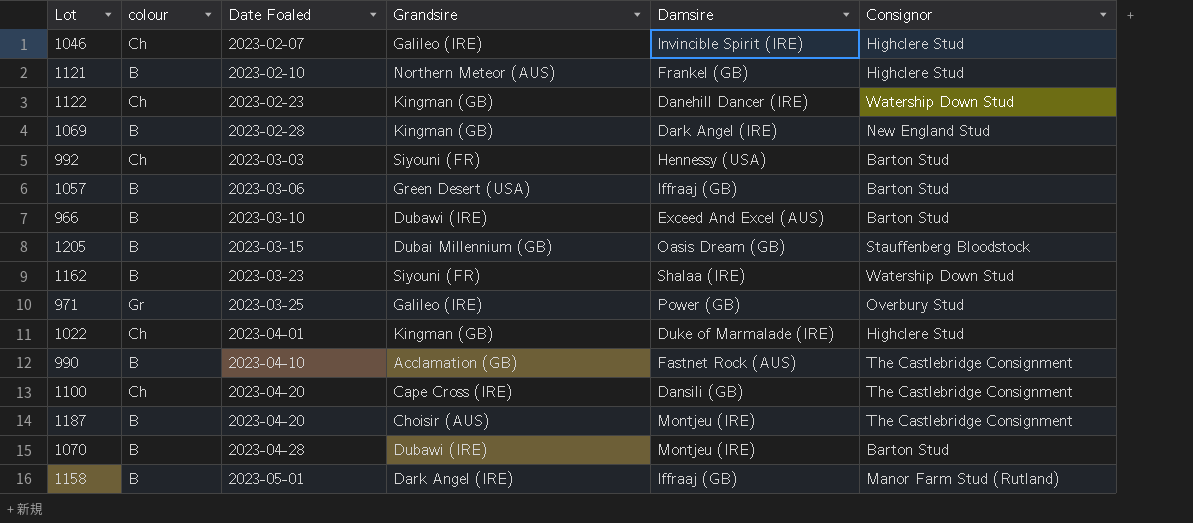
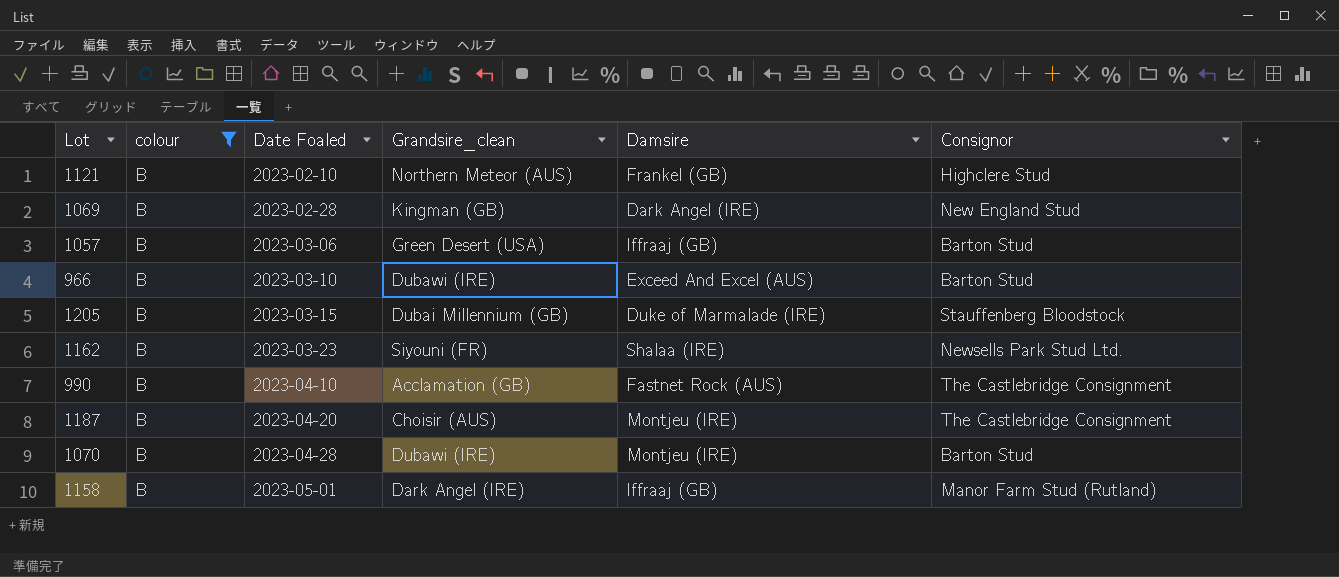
filter: none -> colour = B
column name: Grandsire -> Grandsire_clean
1205 | Damsire: Oasis Dream (GB) -> Duke of Marmalade (IRE)
1162 | Consignor: Watership Down Stud -> Newsells Park Stud Ltd.

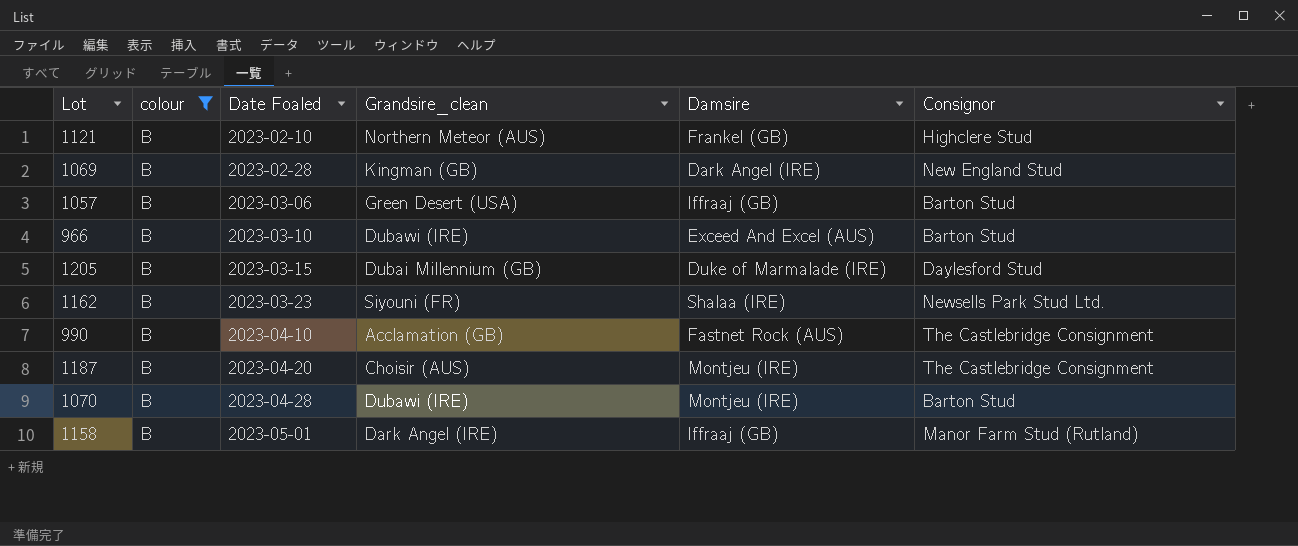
1205 | Consignor: Stauffenberg Bloodstock -> Daylesford Stud

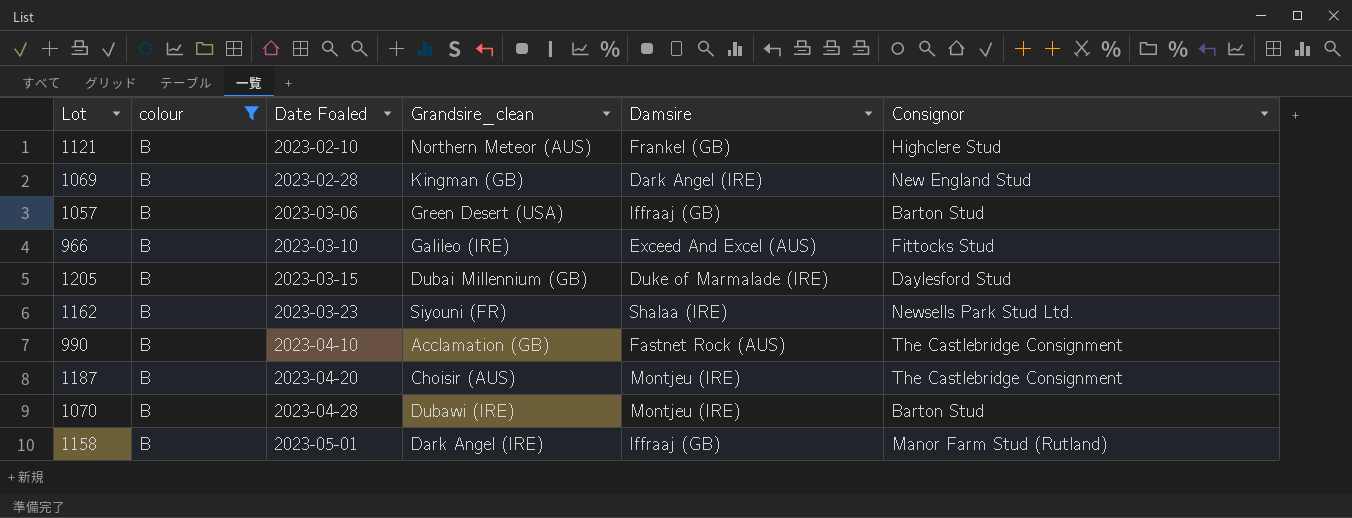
966 | Grandsire_clean: Dubawi (IRE) -> Galileo (IRE)
966 | Consignor: Barton Stud -> Fittocks Stud

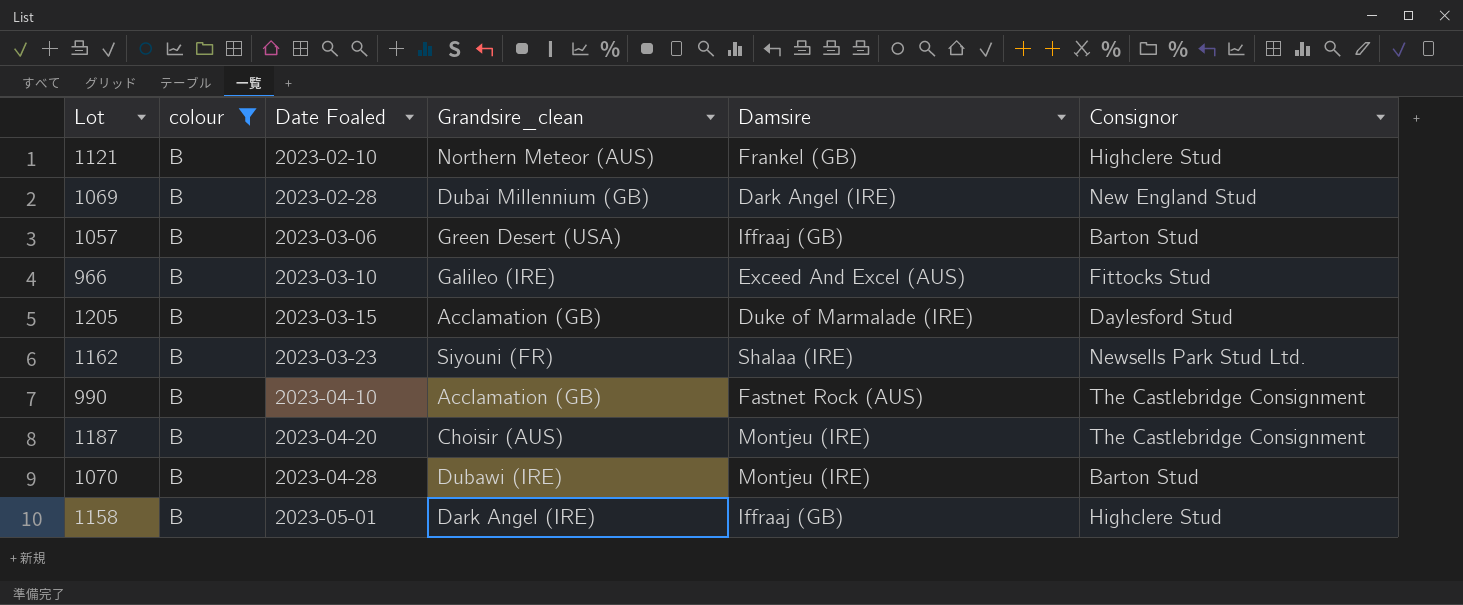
1069 | Grandsire_clean: Kingman (GB) -> Dubai Millennium (GB)
1205 | Grandsire_clean: Dubai Millennium (GB) -> Acclamation (GB)
1158 | Consignor: Manor Farm Stud (Rutland) -> Highclere Stud

